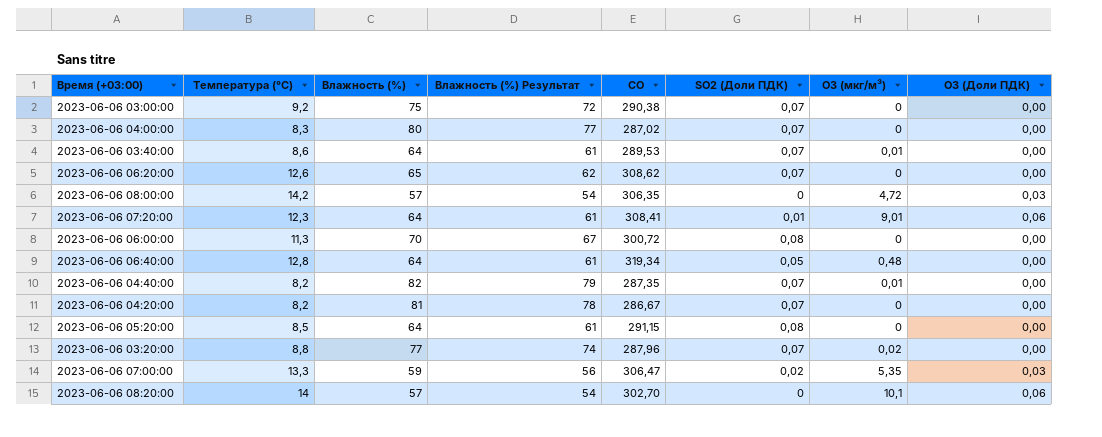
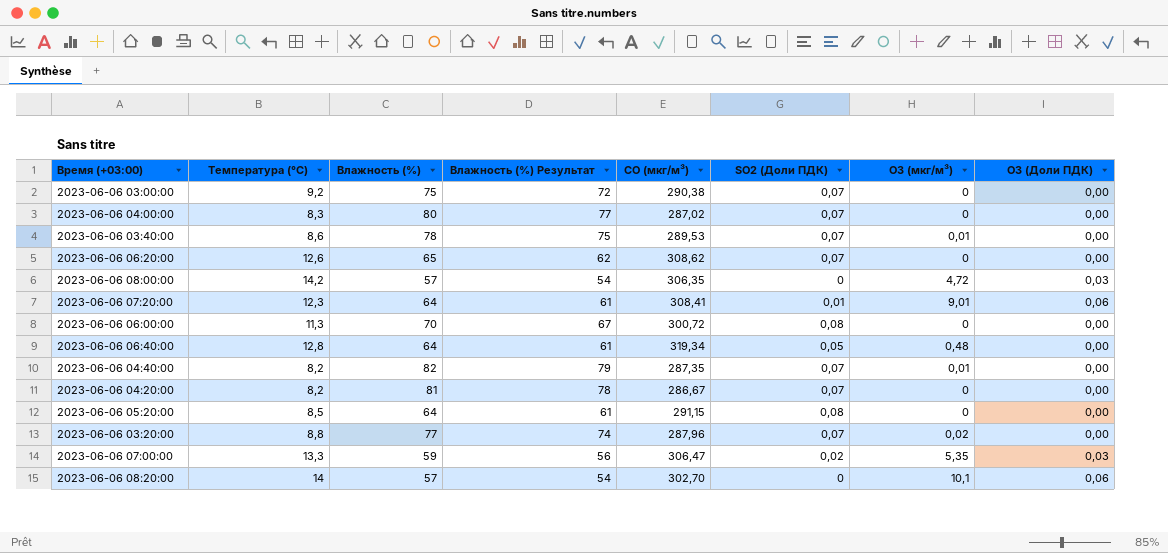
column name: CO -> CO (мкг/м³)
2023-06-06 03:40:00 | Влажность (%): 64 -> 78
2023-06-06 03:40:00 | Влажность (%) Результат: 61 -> 75

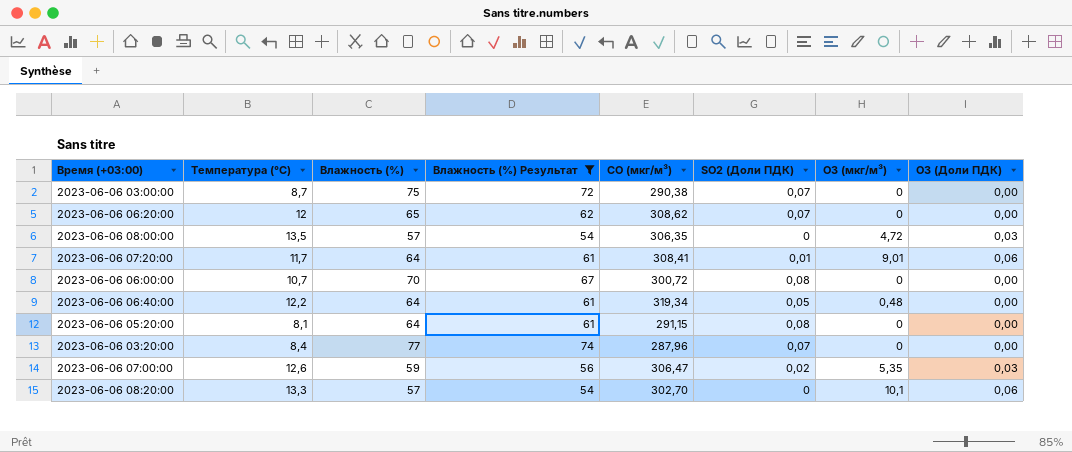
filter: none -> Влажность (%) Результат <= 74
2023-06-06 03:00:00 | Температура (°C): 9,2 -> 8,7
2023-06-06 06:20:00 | Температура (°C): 12,6 -> 12
2023-06-06 08:00:00 | Температура (°C): 14,2 -> 13,5
2023-06-06 07:20:00 | Температура (°C): 12,3 -> 11,7
2023-06-06 06:00:00 | Температура (°C): 11,3 -> 10,7
2023-06-06 06:40:00 | Температура (°C): 12,8 -> 12,2
2023-06-06 05:20:00 | Температура (°C): 8,5 -> 8,1
2023-06-06 03:20:00 | Температура (°C): 8,8 -> 8,4
2023-06-06 03:20:00 | O3 (мкг/м³): 0,02 -> 0
2023-06-06 07:00:00 | Температура (°C): 13,3 -> 12,6
2023-06-06 08:20:00 | Температура (°C): 14 -> 13,3

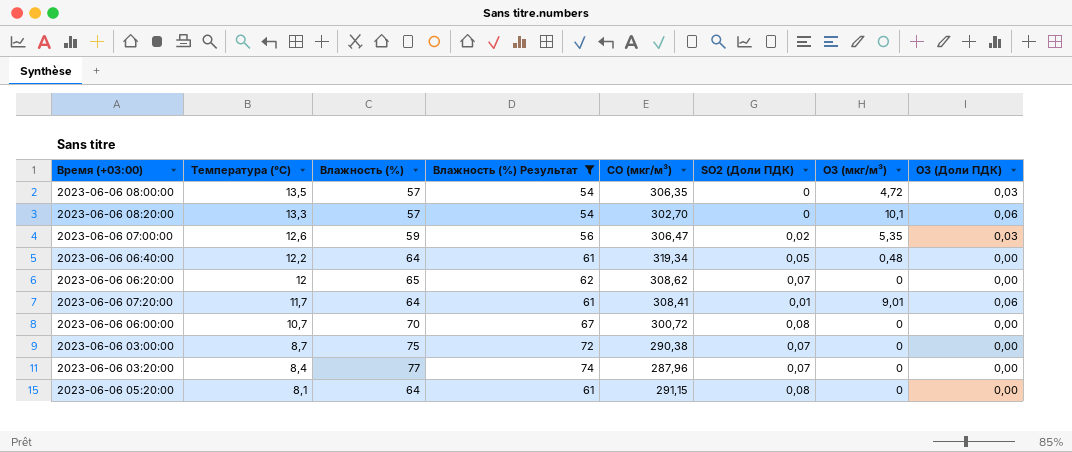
row order: none -> Температура (°C) descending

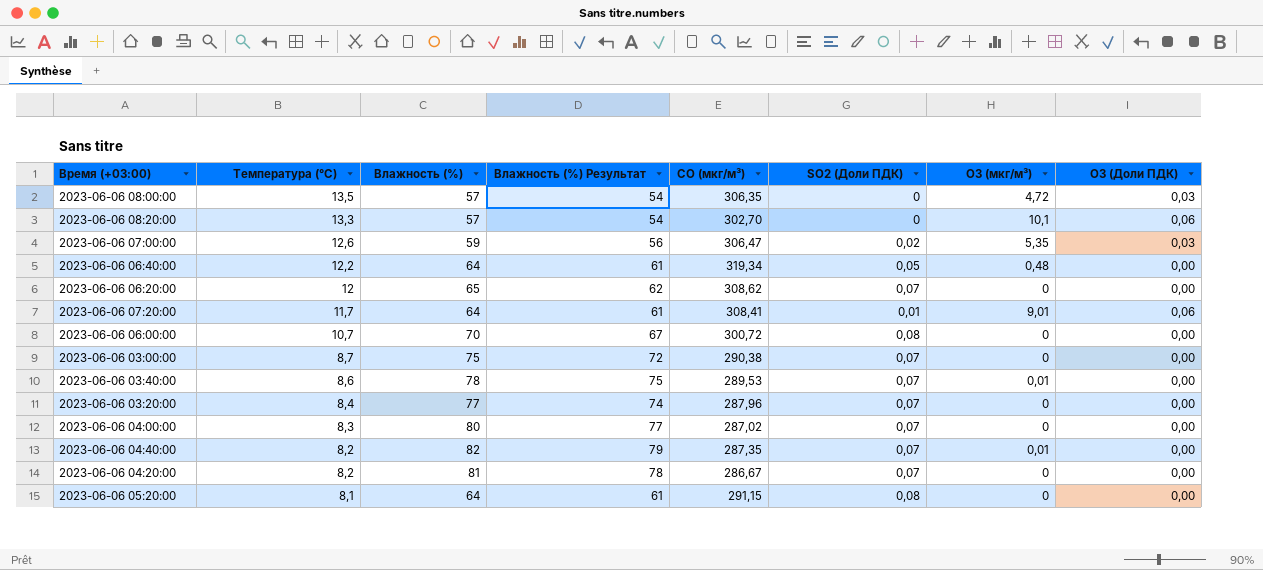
filter: Влажность (%) Результат <= 74 -> none

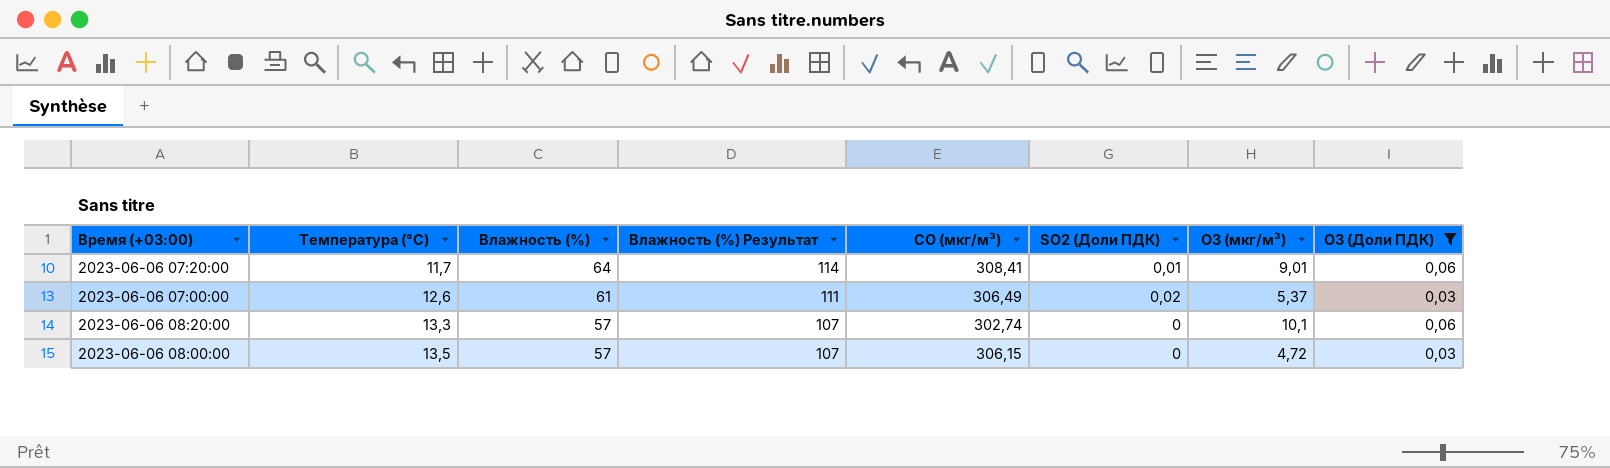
filter: none -> O3 (Доли ПДК) != 0,00
row order: Температура (°C) descending -> Температура (°C) ascending
column Влажность (%) Результат | formula: [Влажность (%)] - 3 -> [Влажность (%)] + 50
2023-06-06 07:00:00 | Влажность (%): 59 -> 61
2023-06-06 07:00:00 | CO (мкг/м³): 306,47 -> 306,49
2023-06-06 07:00:00 | O3 (мкг/м³): 5,35 -> 5,37
2023-06-06 08:20:00 | CO (мкг/м³): 302,70 -> 302,74
2023-06-06 08:00:00 | CO (мкг/м³): 306,35 -> 306,15

